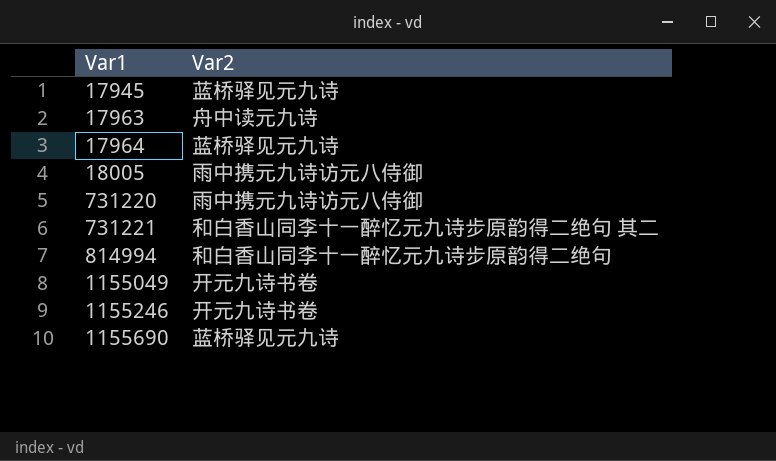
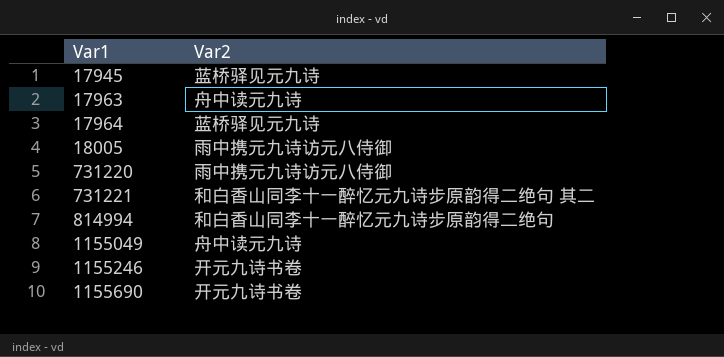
1155049 | Var2: 开元九诗书卷 -> 舟中读元九诗
1155690 | Var2: 蓝桥驿见元九诗 -> 开元九诗书卷

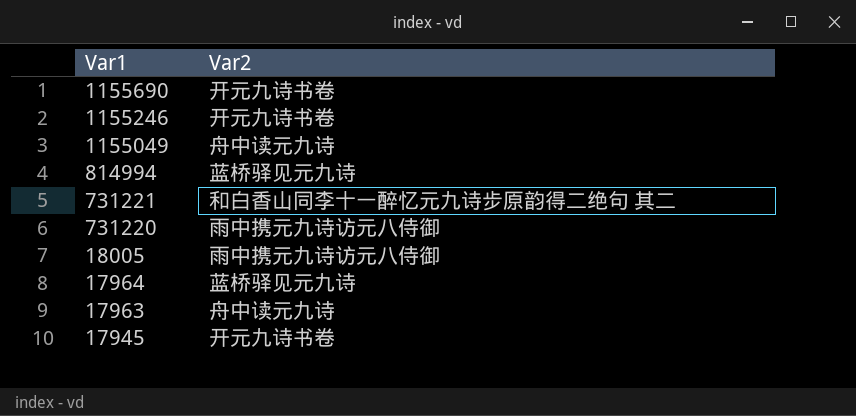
row order: Var1 ascending -> Var1 descending
814994 | Var2: 和白香山同李十一醉忆元九诗步原韵得二绝句 -> 蓝桥驿见元九诗
17945 | Var2: 蓝桥驿见元九诗 -> 开元九诗书卷

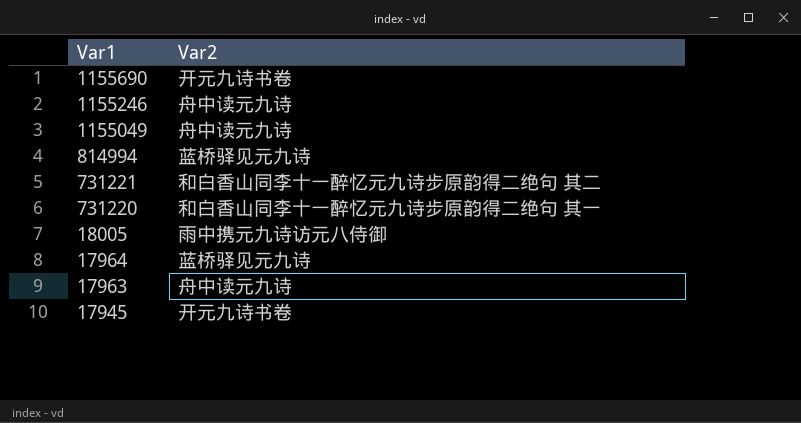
1155246 | Var2: 开元九诗书卷 -> 舟中读元九诗
731220 | Var2: 雨中携元九诗访元八侍御 -> 和白香山同李十一醉忆元九诗步原韵得二绝句 其一

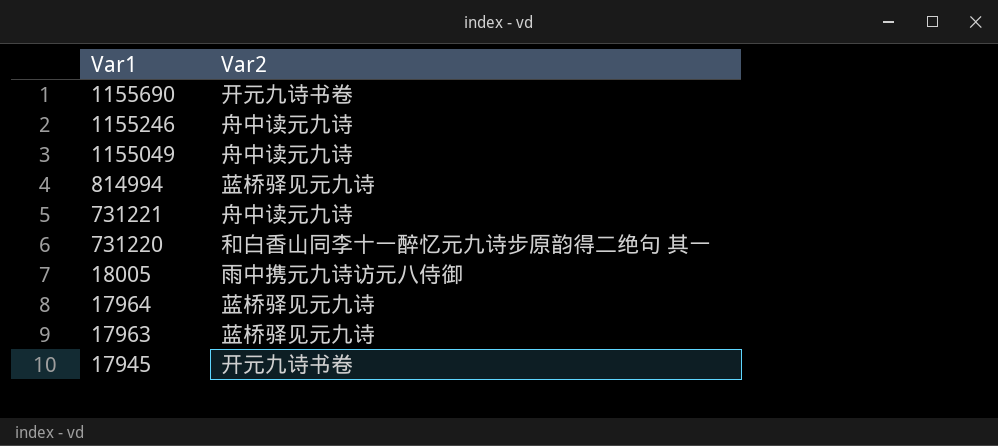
731221 | Var2: 和白香山同李十一醉忆元九诗步原韵得二绝句 其二 -> 舟中读元九诗
17963 | Var2: 舟中读元九诗 -> 蓝桥驿见元九诗

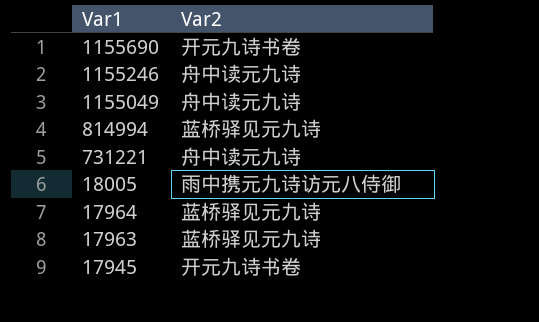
row 731220: 和白香山同李十一醉忆元九诗步原韵得二绝句 其一 -> none

